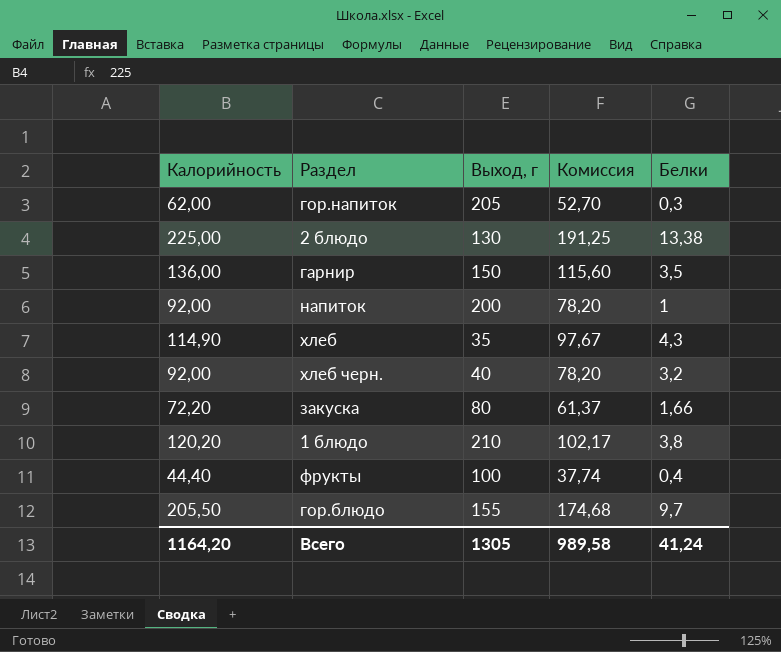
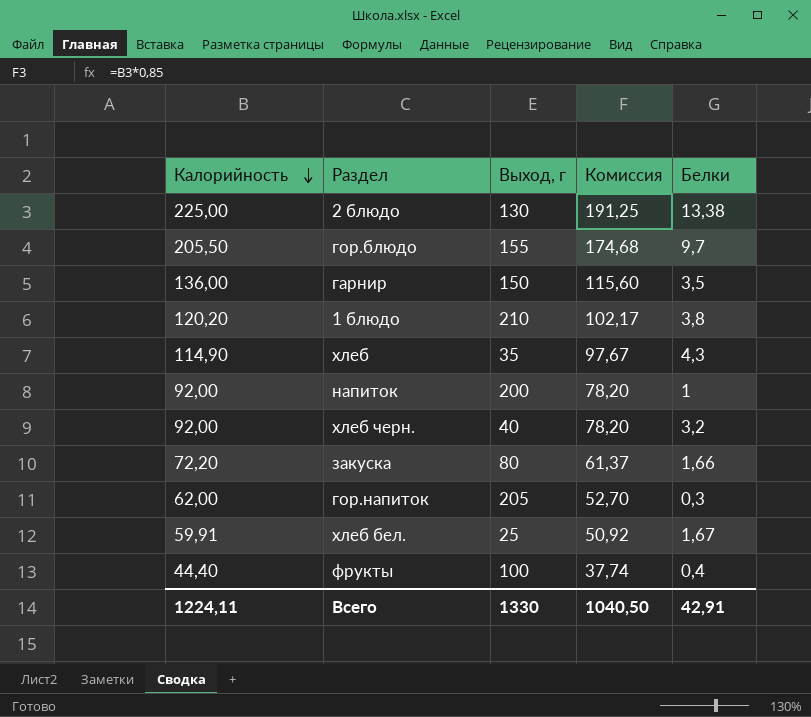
row order: none -> Калорийность descending
row хлеб бел.: none -> 59,91 | 25 | 50,92 | 1,67
Всего | Калорийность: 1164,20 -> 1224,11
Всего | Выход, г: 1305 -> 1330
Всего | Комиссия: 989,58 -> 1040,50
Всего | Белки: 41,24 -> 42,91

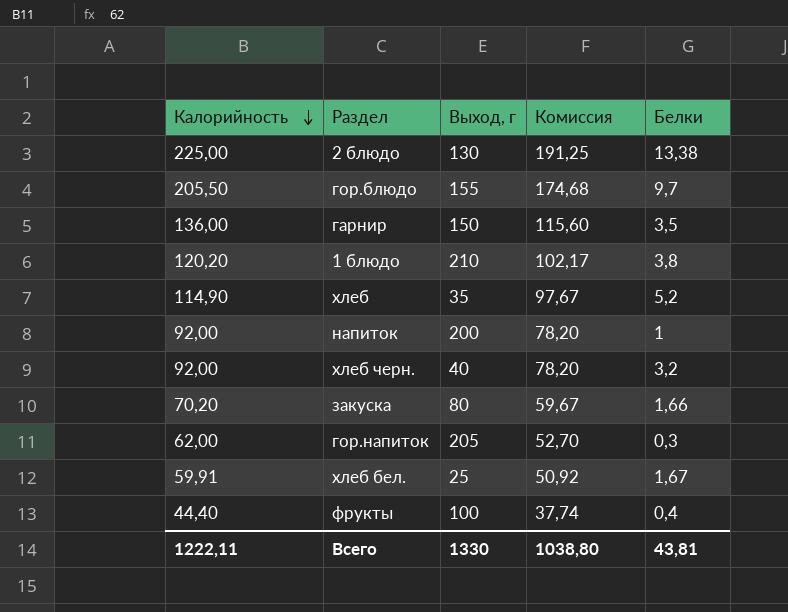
хлеб | Белки: 4,3 -> 5,2
закуска | Калорийность: 72,20 -> 70,20
закуска | Комиссия: 61,37 -> 59,67
Всего | Калорийность: 1224,11 -> 1222,11
Всего | Комиссия: 1040,50 -> 1038,80
Всего | Белки: 42,91 -> 43,81

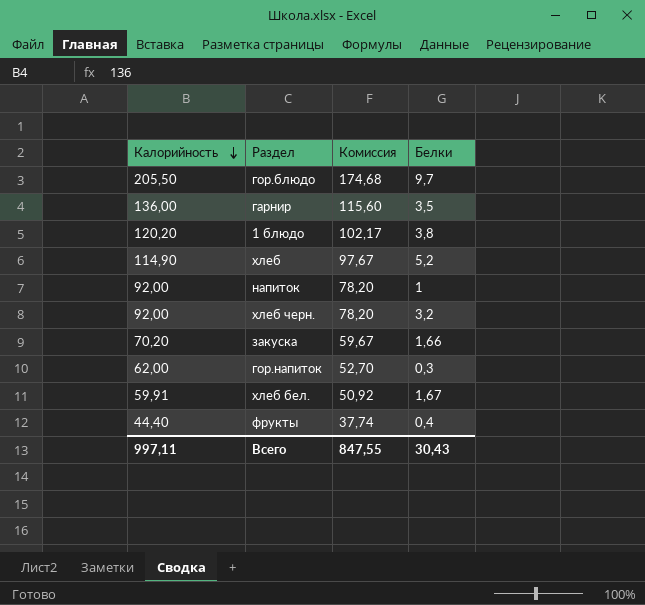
column Выход, г | position: 3 -> none
row 2 блюдо: 225,00 | 130 | 191,25 | 13,38 -> none
Всего | Калорийность: 1222,11 -> 997,11
Всего | Комиссия: 1038,80 -> 847,55
Всего | Белки: 43,81 -> 30,43

